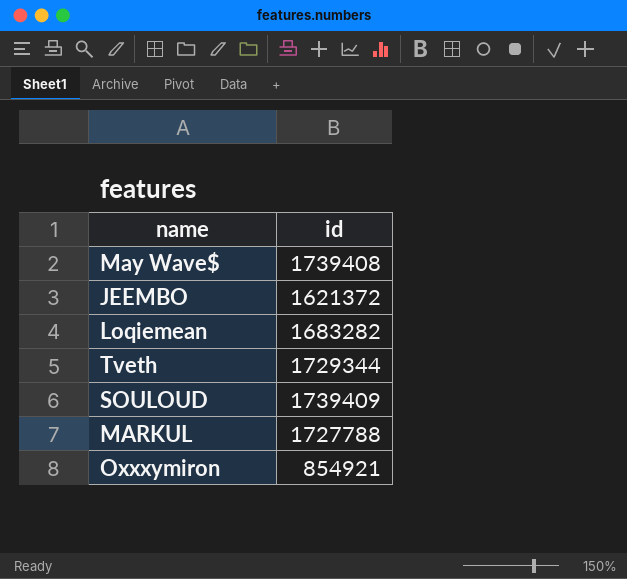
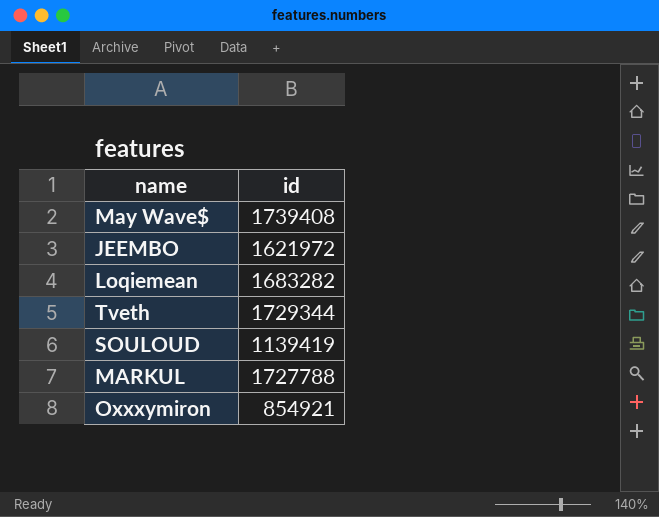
JEEMBO | id: 1621372 -> 1621972
SOULOUD | id: 1739409 -> 1139419

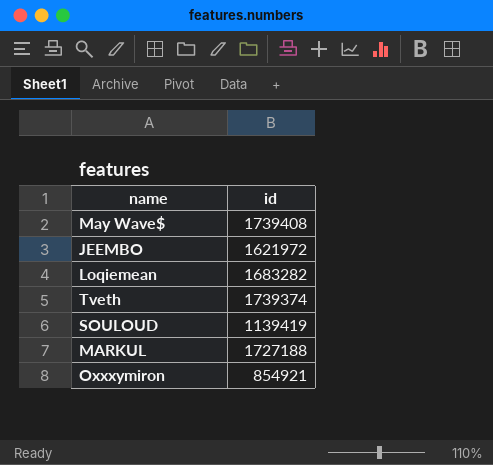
Tveth | id: 1729344 -> 1739374
MARKUL | id: 1727788 -> 1727188

